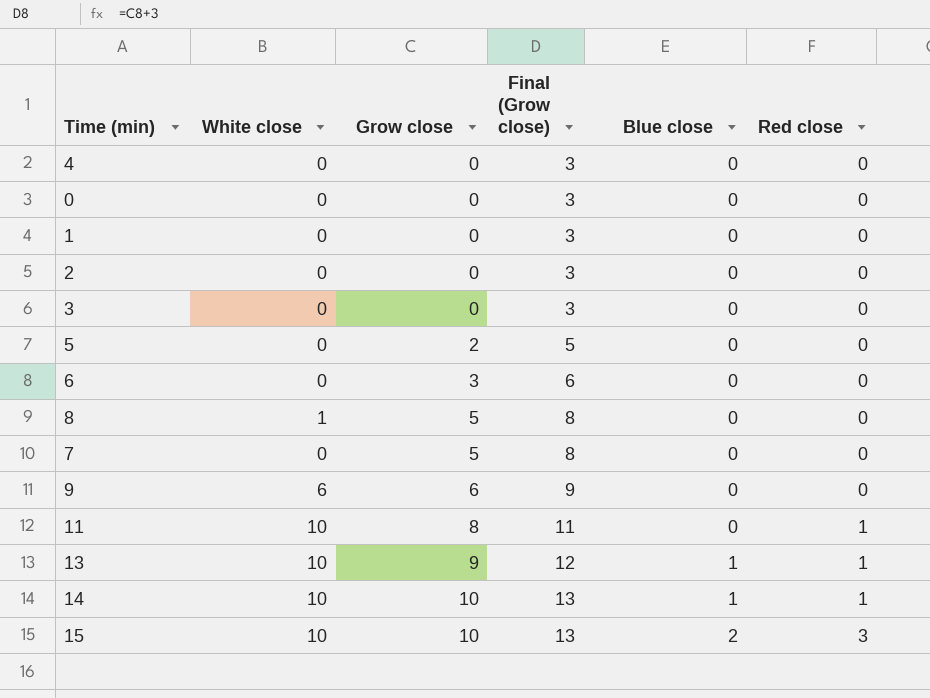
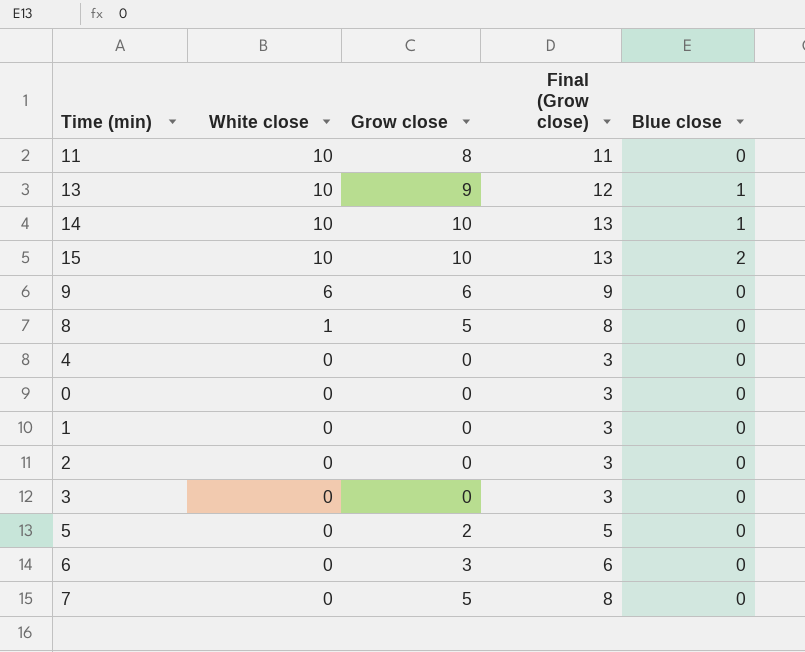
row order: Grow close ascending -> White close descending
column Red close | position: 6 -> none

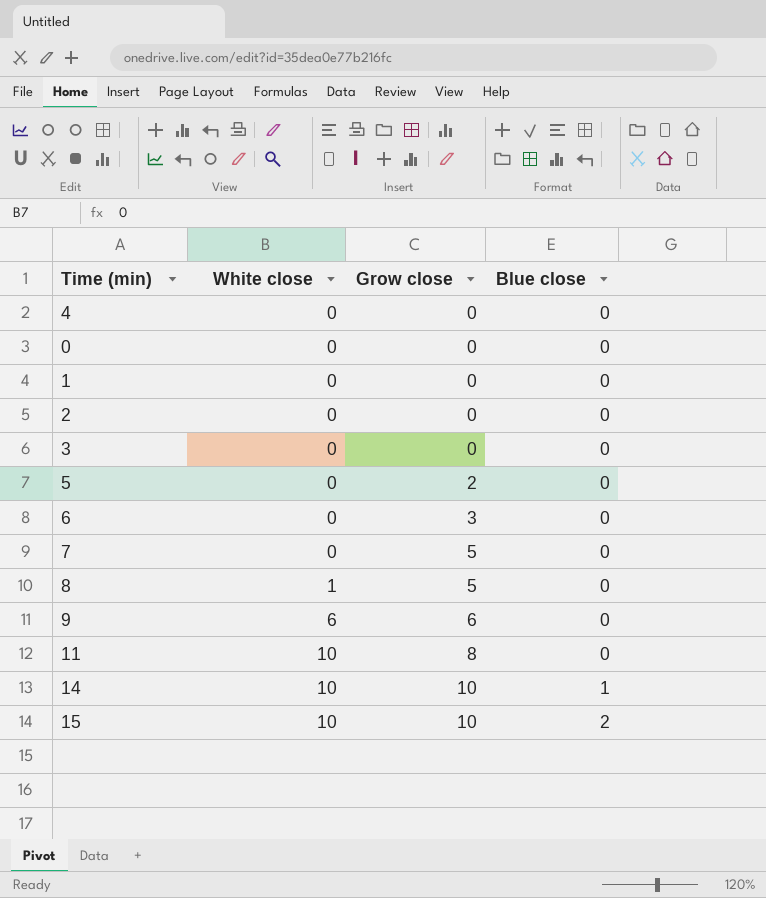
row order: White close descending -> White close ascending
column Final (Grow close) | formula: [Grow close] + 3 -> none
row 13: 10 | 9 | 12 | 1 -> none

